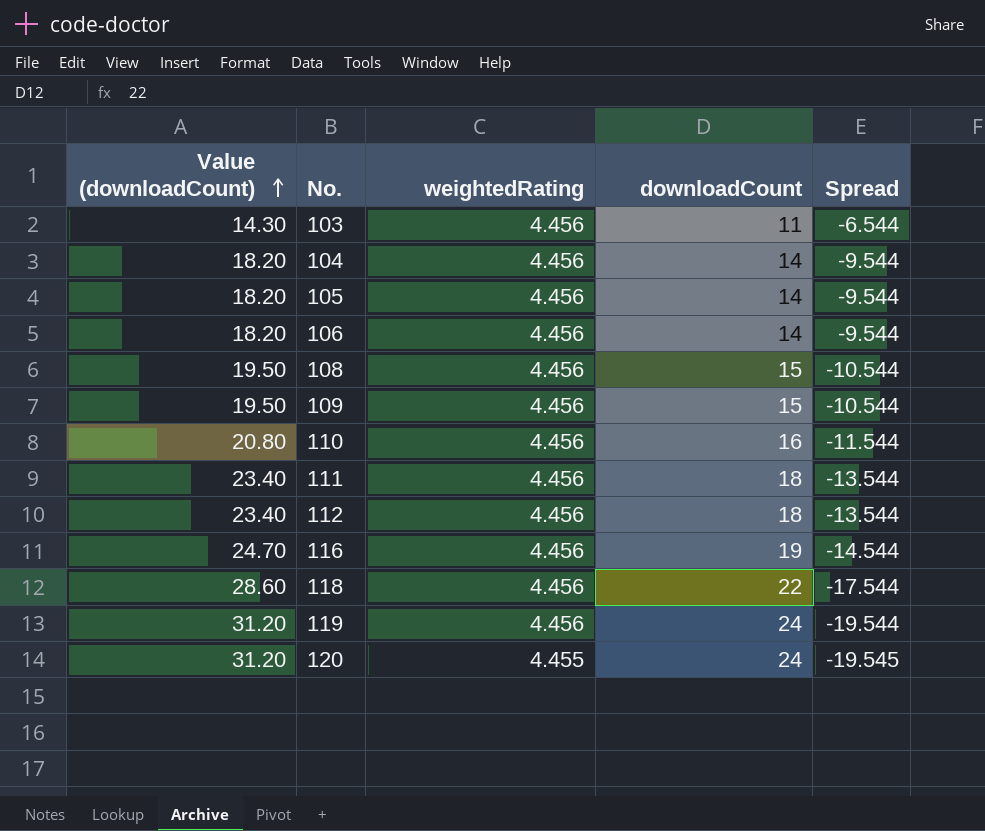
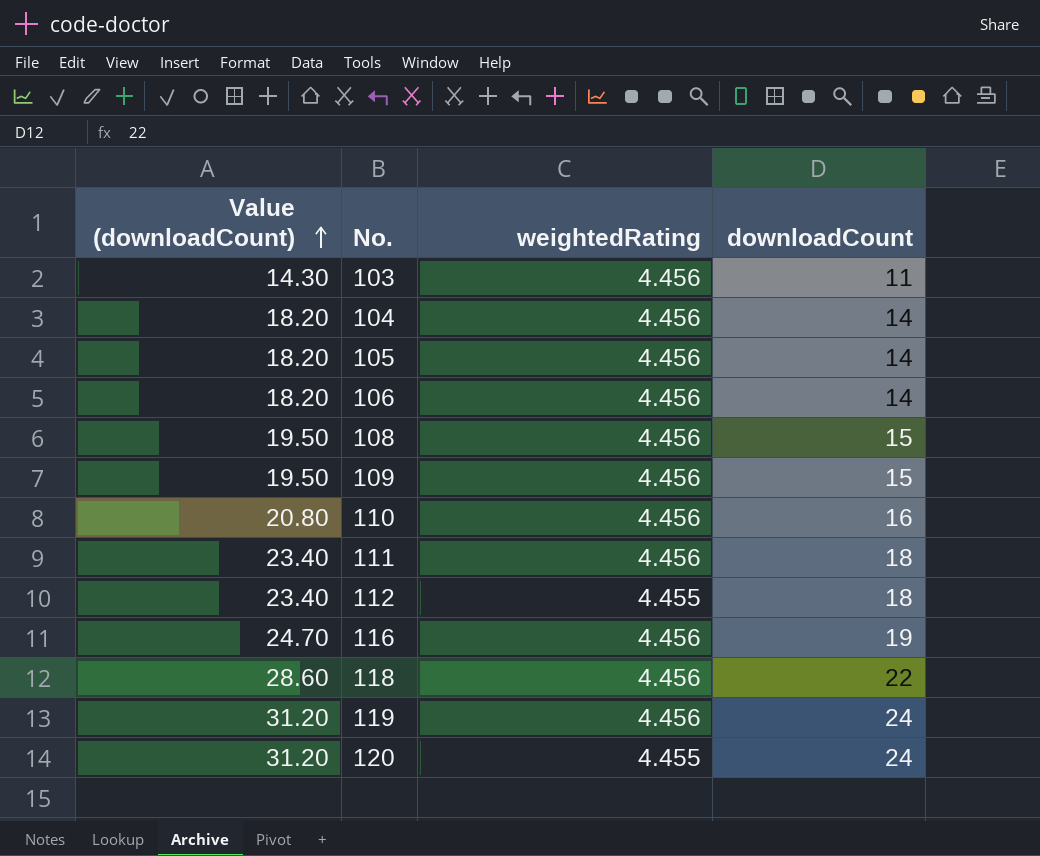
column Spread | formula: [weightedRating] - [downloadCount] -> none
112 | weightedRating: 4.456 -> 4.455

